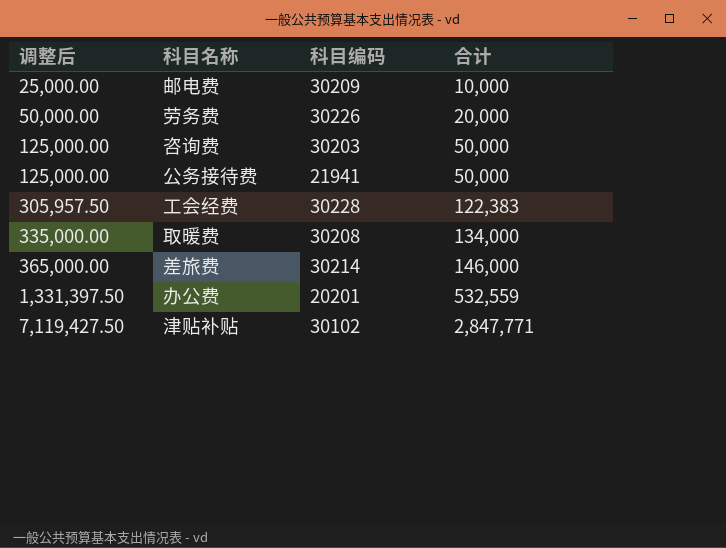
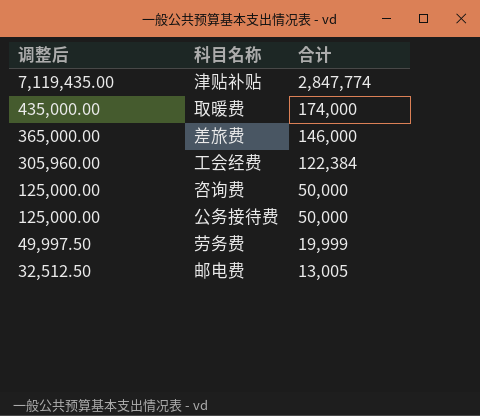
row order: 调整后 ascending -> 调整后 descending
column 科目编码 | position: 3 -> none
row 办公费: 1,331,397.50 | 20201 | 532,559 -> none
津贴补贴 | 调整后: 7,119,427.50 -> 7,119,435.00
津贴补贴 | 合计: 2,847,771 -> 2,847,774
取暖费 | 调整后: 335,000.00 -> 435,000.00
取暖费 | 合计: 134,000 -> 174,000
工会经费 | 调整后: 305,957.50 -> 305,960.00
工会经费 | 合计: 122,383 -> 122,384
劳务费 | 调整后: 50,000.00 -> 49,997.50
劳务费 | 合计: 20,000 -> 19,999
邮电费 | 调整后: 25,000.00 -> 32,512.50
邮电费 | 合计: 10,000 -> 13,005

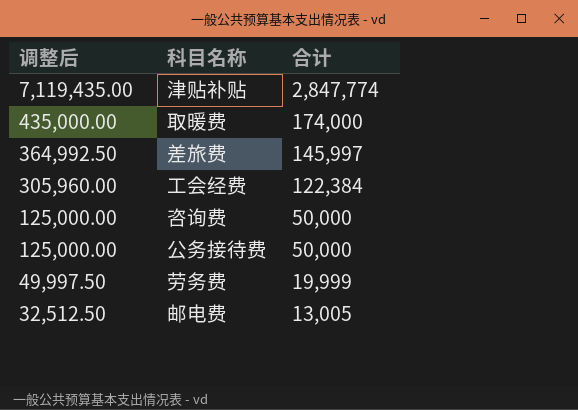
差旅费 | 调整后: 365,000.00 -> 364,992.50
差旅费 | 合计: 146,000 -> 145,997

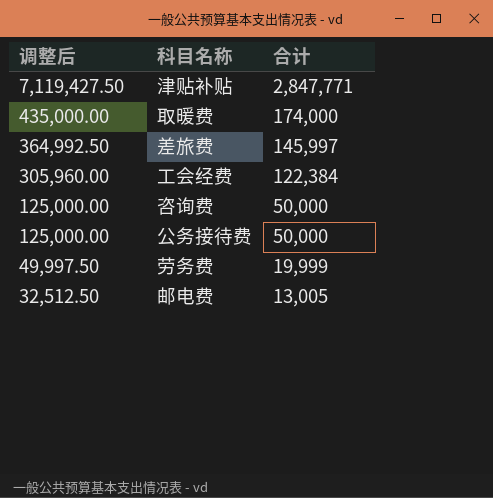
津贴补贴 | 调整后: 7,119,435.00 -> 7,119,427.50
津贴补贴 | 合计: 2,847,774 -> 2,847,771

